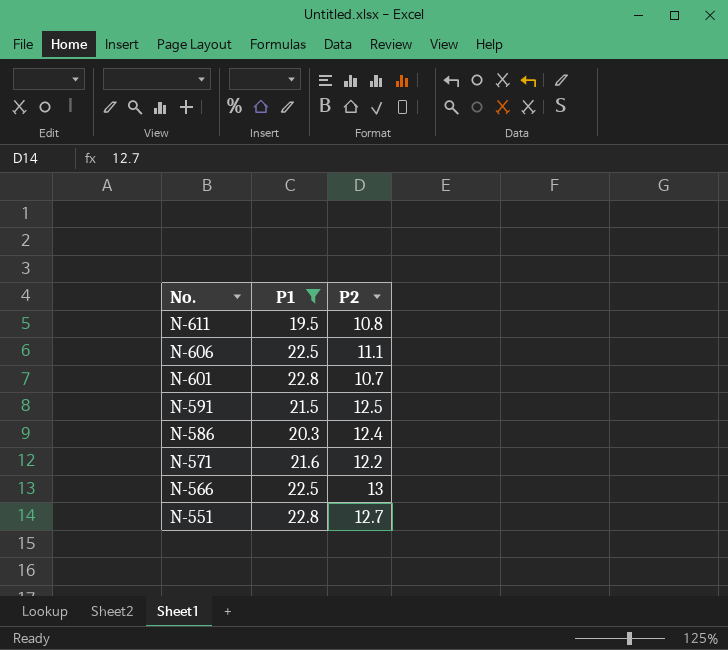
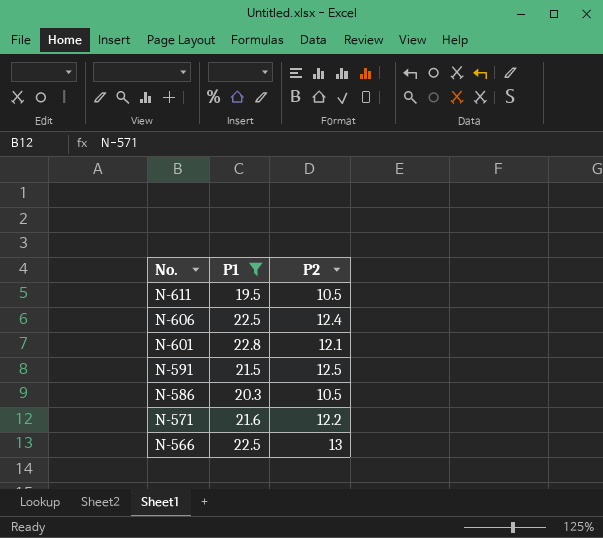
row N-551: 22.8 | 12.7 -> none
N-611 | P2: 10.8 -> 10.5
N-606 | P2: 11.1 -> 12.4
N-601 | P2: 10.7 -> 12.1
N-586 | P2: 12.4 -> 10.5

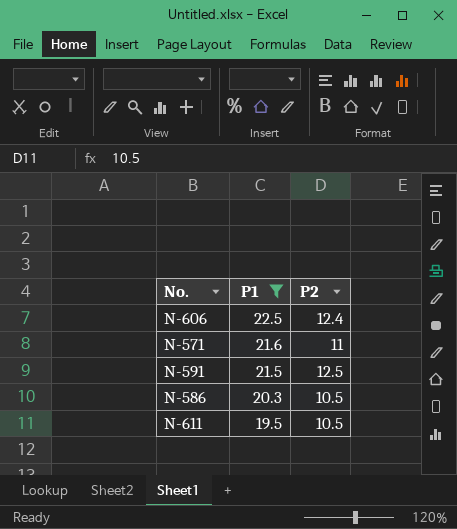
row order: No. descending -> P1 descending
row N-601: 22.8 | 12.1 -> none
row N-566: 22.5 | 13 -> none
N-571 | P2: 12.2 -> 11

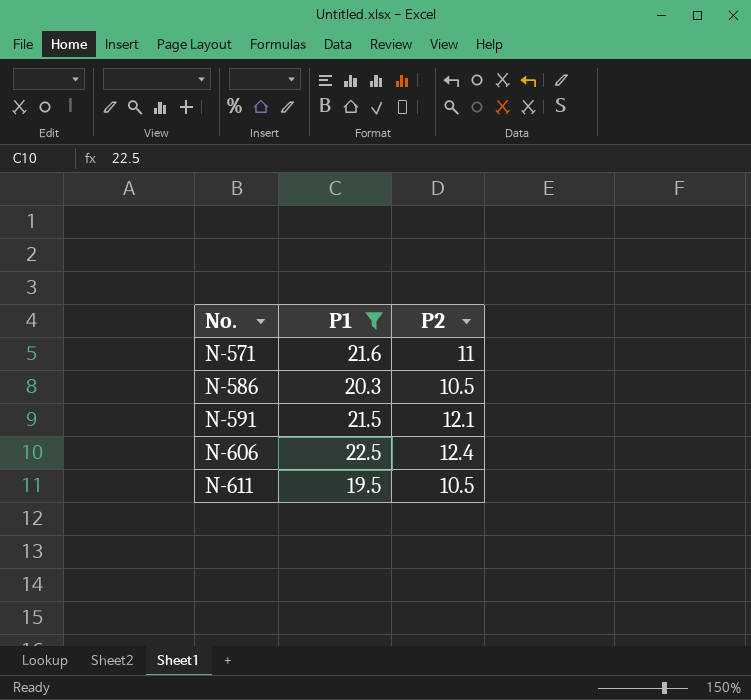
row order: P1 descending -> No. ascending
N-591 | P2: 12.5 -> 12.1

